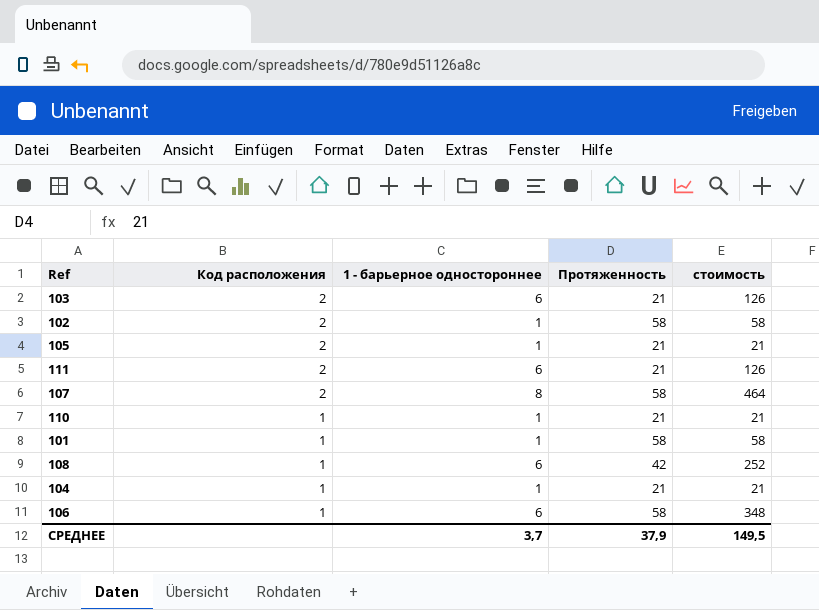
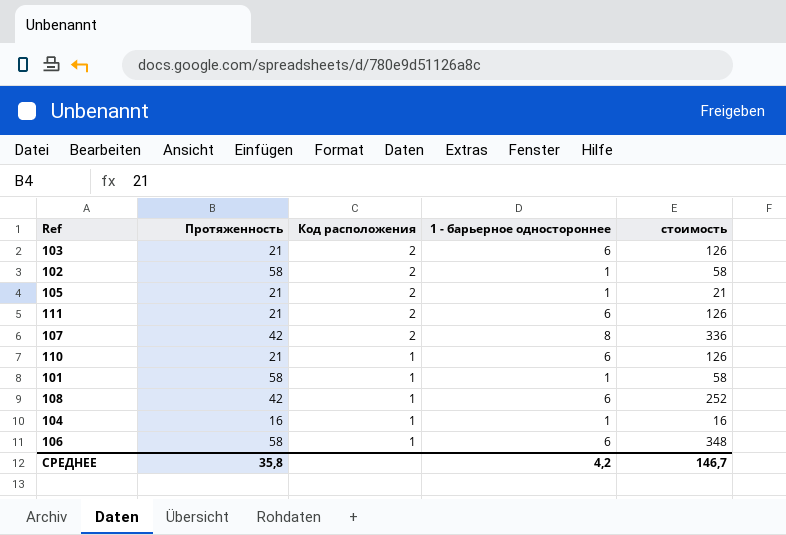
column Протяженность | position: 4 -> 2
107 | Протяженность: 58 -> 42
107 | стоимость: 464 -> 336
110 | 1 - барьерное одностороннее: 1 -> 6
110 | стоимость: 21 -> 126
104 | Протяженность: 21 -> 16
104 | стоимость: 21 -> 16
СРЕДНЕЕ | Протяженность: 37,9 -> 35,8
СРЕДНЕЕ | 1 - барьерное одностороннее: 3,7 -> 4,2
СРЕДНЕЕ | стоимость: 149,5 -> 146,7

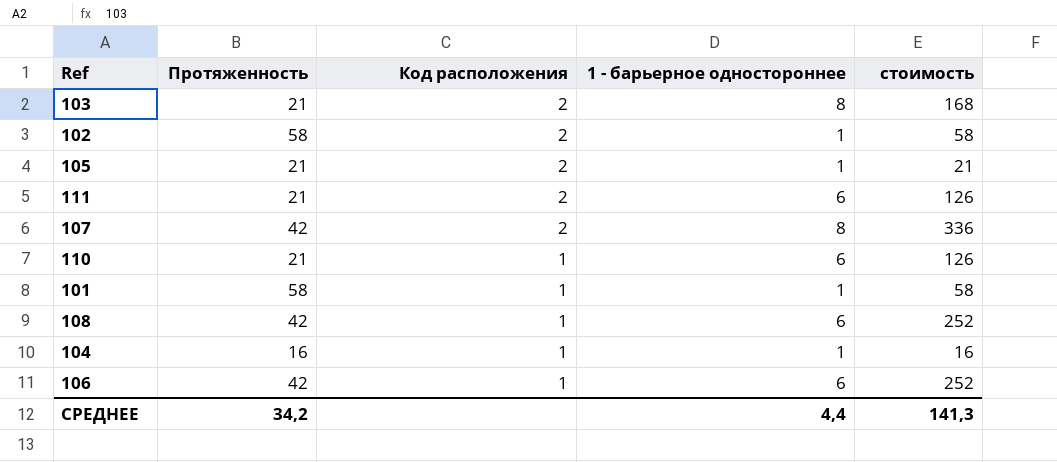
103 | 1 - барьерное одностороннее: 6 -> 8
103 | стоимость: 126 -> 168
106 | Протяженность: 58 -> 42
106 | стоимость: 348 -> 252
СРЕДНЕЕ | Протяженность: 35,8 -> 34,2
СРЕДНЕЕ | 1 - барьерное одностороннее: 4,2 -> 4,4
СРЕДНЕЕ | стоимость: 146,7 -> 141,3

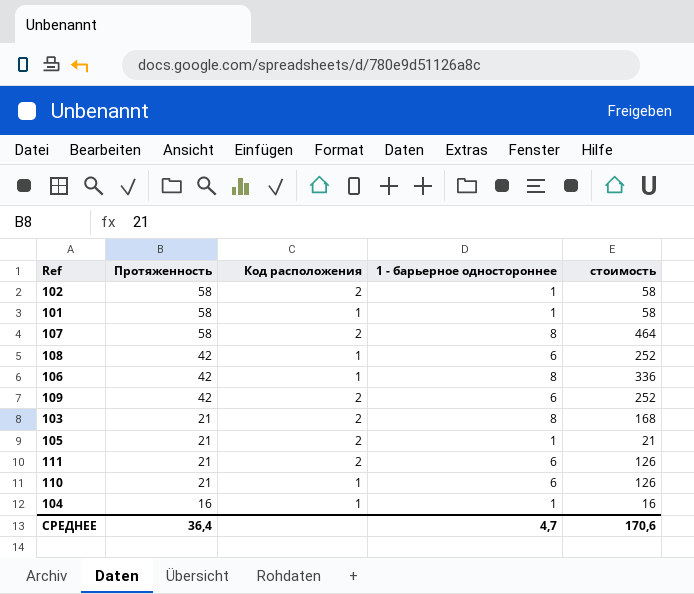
row order: Код расположения descending -> Протяженность descending
107 | Протяженность: 42 -> 58
107 | стоимость: 336 -> 464
106 | 1 - барьерное одностороннее: 6 -> 8
106 | стоимость: 252 -> 336
row 109: none -> 42 | 2 | 6 | 252
СРЕДНЕЕ | Протяженность: 34,2 -> 36,4
СРЕДНЕЕ | 1 - барьерное одностороннее: 4,4 -> 4,7
СРЕДНЕЕ | стоимость: 141,3 -> 170,6

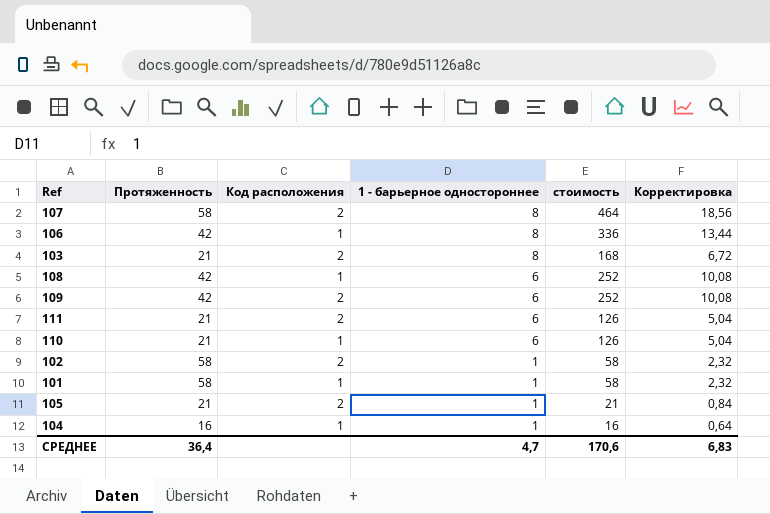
row order: Протяженность descending -> 1 - барьерное одностороннее descending
column Корректировка | formula: none -> [стоимость] * 0,04

